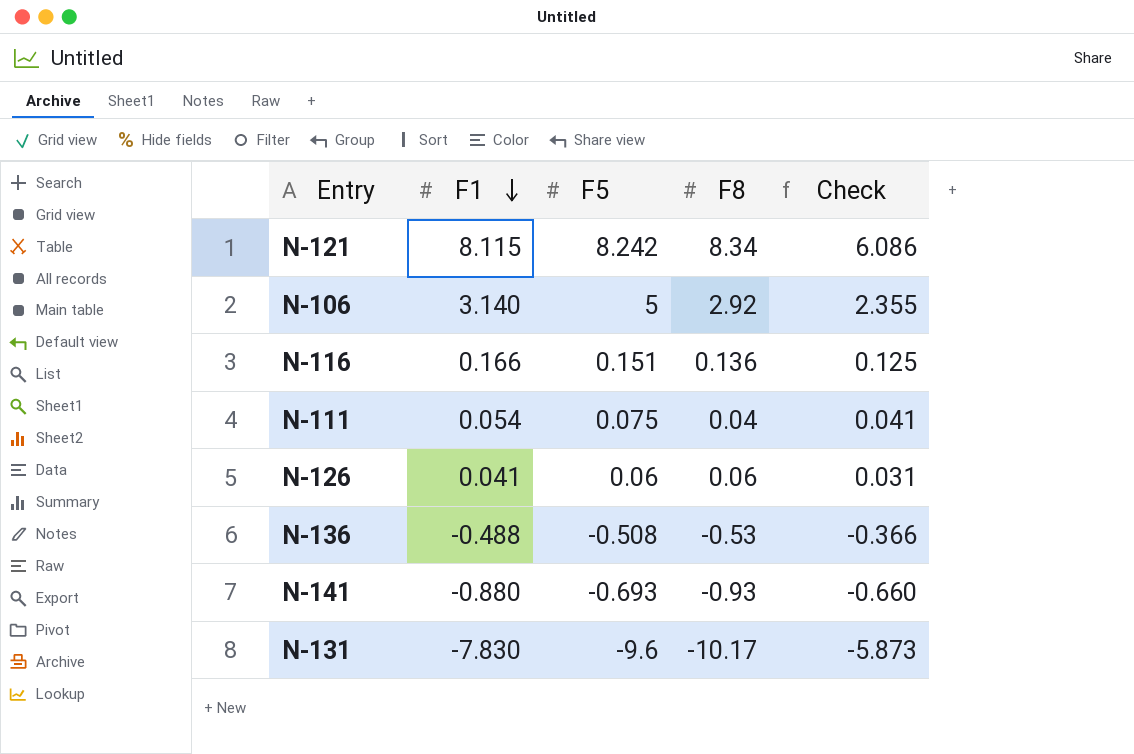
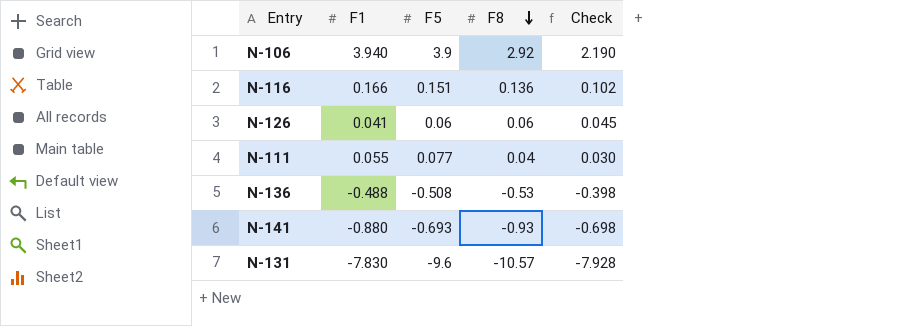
row order: F1 descending -> F8 descending
column Check | formula: [F1] * 0.75 -> [F8] * 0.75
row N-121: 8.115 | 8.242 | 8.34 | 6.086 -> none
N-106 | F1: 3.140 -> 3.940
N-106 | F5: 5 -> 3.9
N-111 | F1: 0.054 -> 0.055
N-111 | F5: 0.075 -> 0.077
N-131 | F8: -10.17 -> -10.57

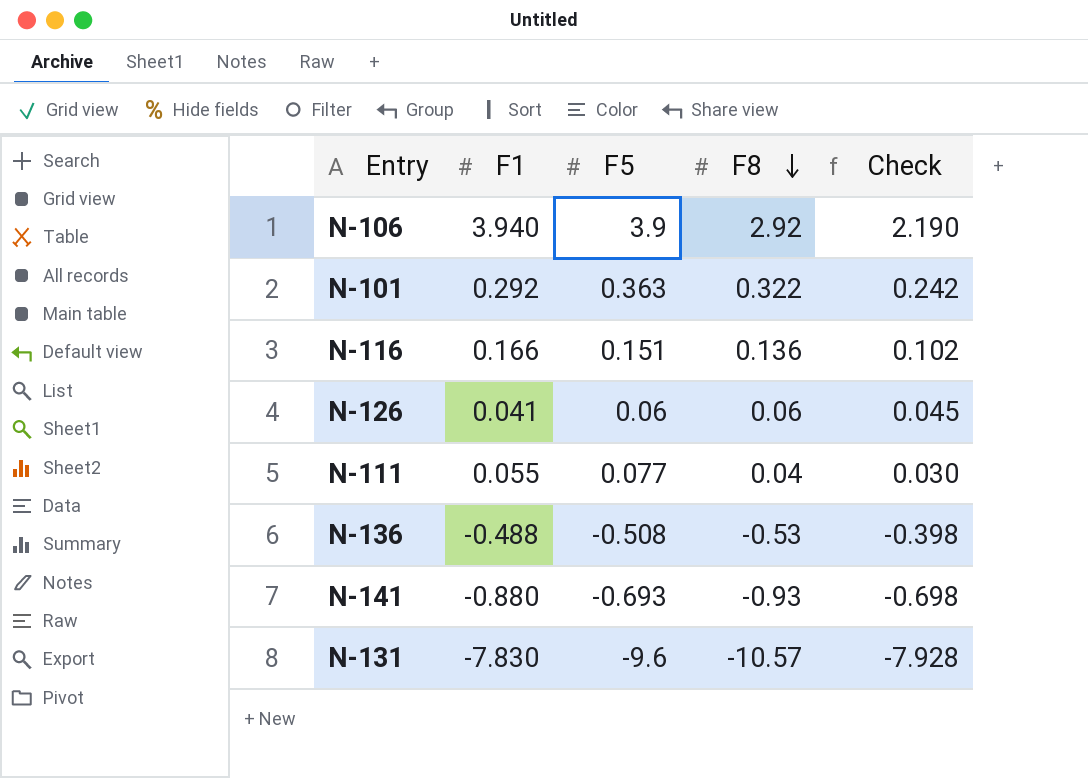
row N-101: none -> 0.292 | 0.363 | 0.322 | 0.242

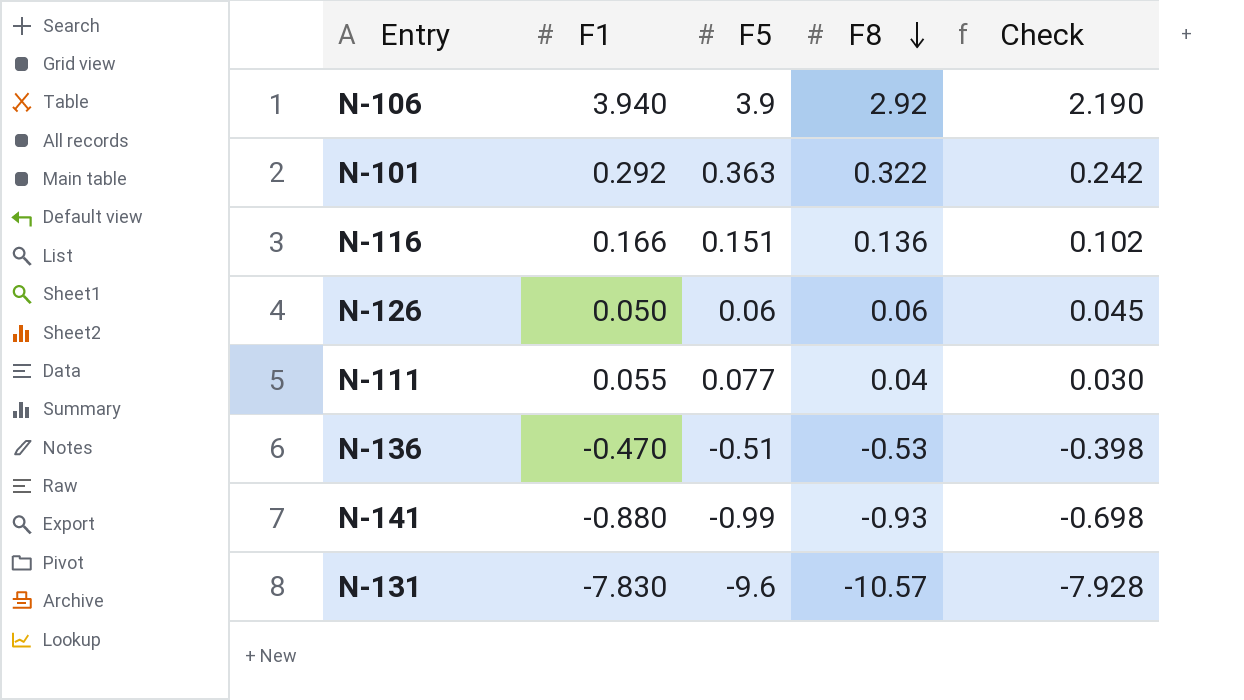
N-126 | F1: 0.041 -> 0.050
N-136 | F1: -0.488 -> -0.470
N-136 | F5: -0.508 -> -0.51
N-141 | F5: -0.693 -> -0.99

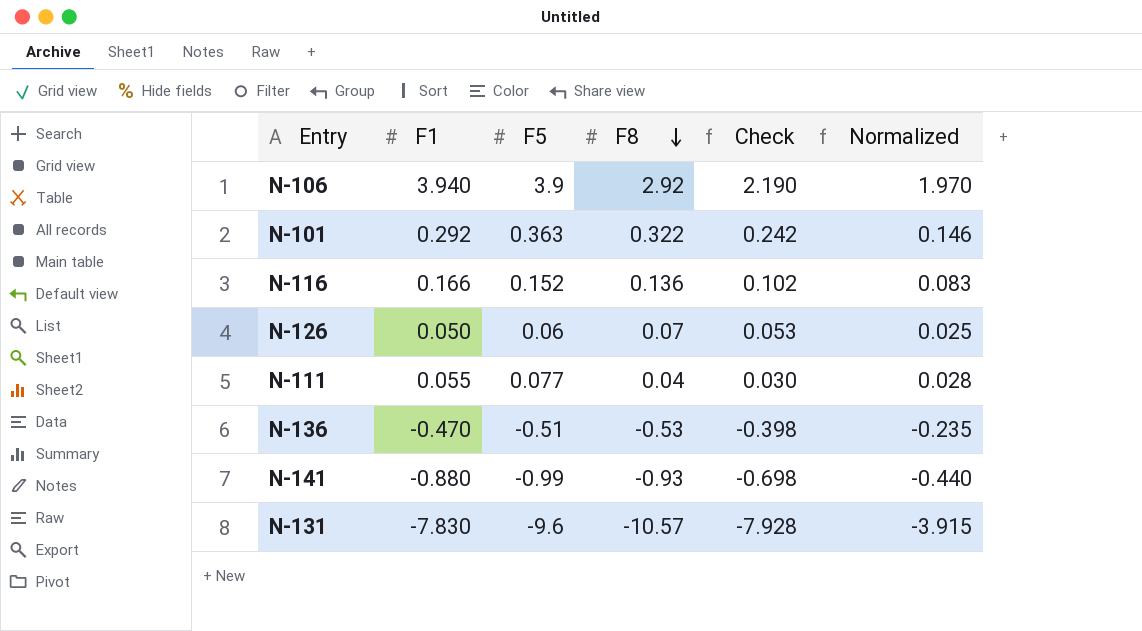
column Normalized | formula: none -> [F1] * 0.5
N-116 | F5: 0.151 -> 0.152
N-126 | F8: 0.06 -> 0.07
N-126 | Check: 0.045 -> 0.053

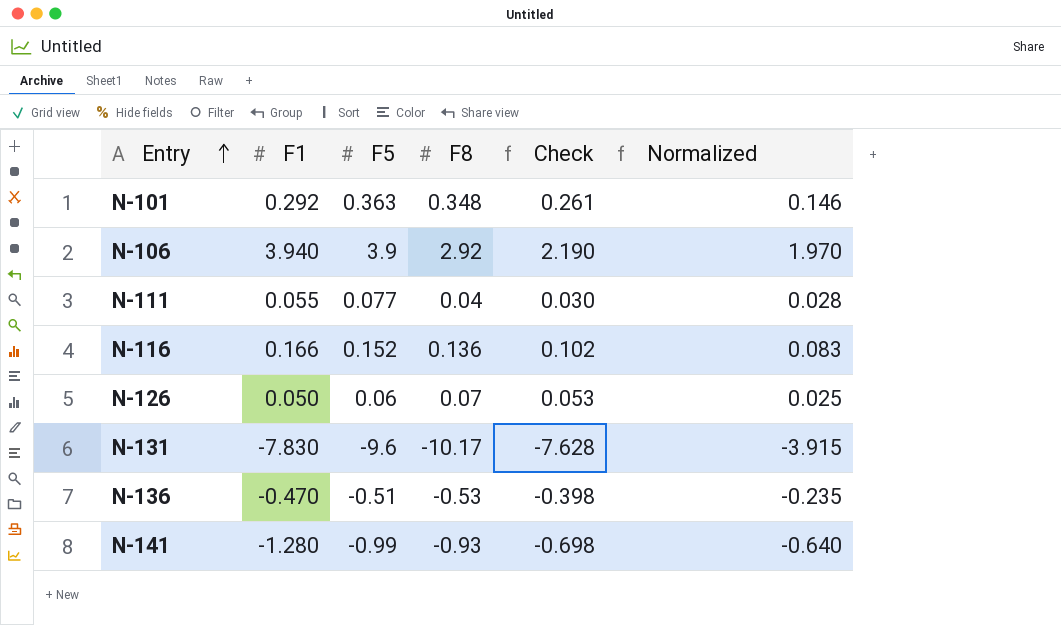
row order: F8 descending -> Entry ascending
N-101 | F8: 0.322 -> 0.348
N-101 | Check: 0.242 -> 0.261
N-131 | F8: -10.57 -> -10.17
N-131 | Check: -7.928 -> -7.628
N-141 | F1: -0.880 -> -1.280
N-141 | Normalized: -0.440 -> -0.640

